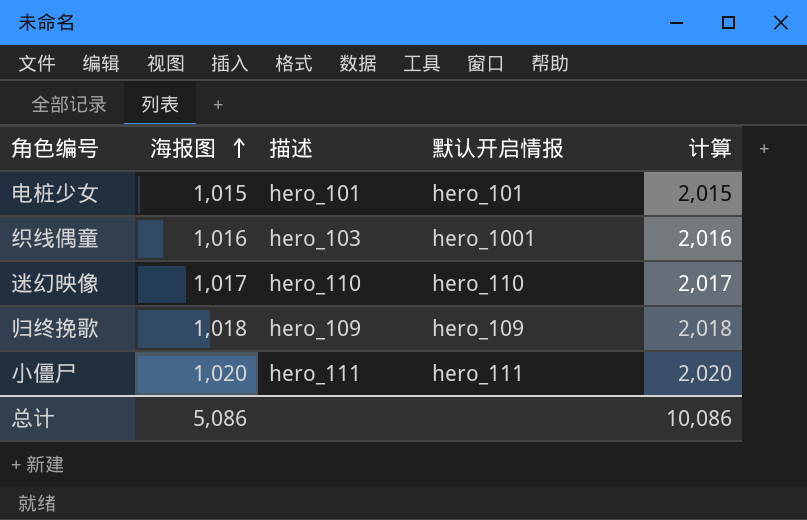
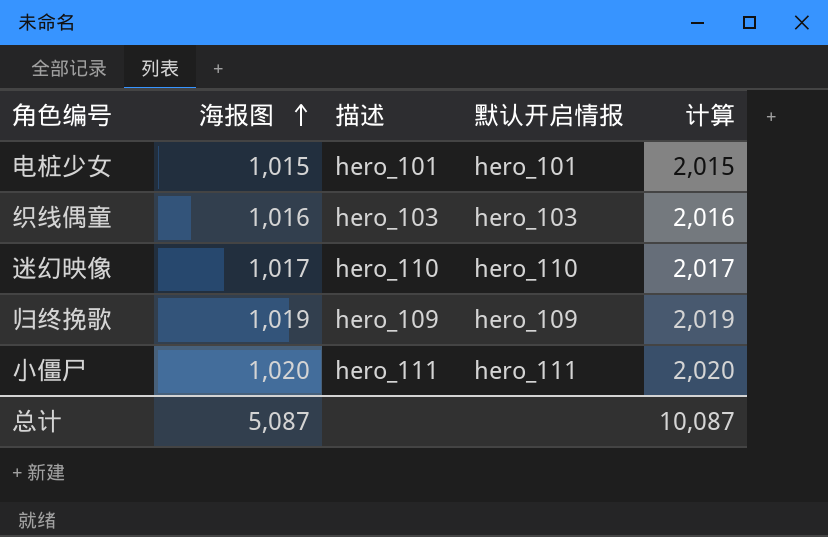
织线偶童 | 默认开启情报: hero_1001 -> hero_103
归终挽歌 | 海报图: 1,018 -> 1,019
归终挽歌 | 计算: 2,018 -> 2,019
总计 | 海报图: 5,086 -> 5,087
总计 | 计算: 10,086 -> 10,087

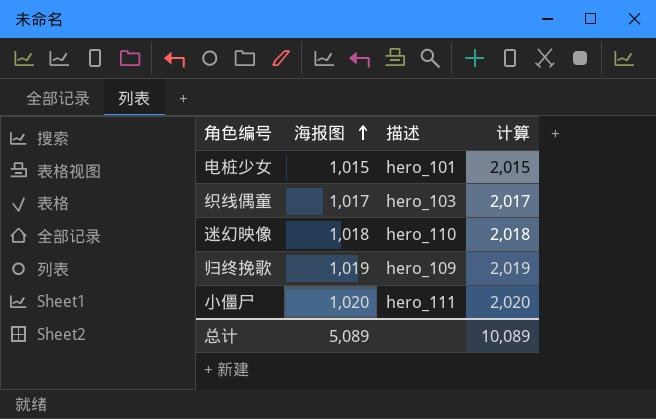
column 默认开启情报 | position: 4 -> none
织线偶童 | 海报图: 1,016 -> 1,017
织线偶童 | 计算: 2,016 -> 2,017
迷幻映像 | 海报图: 1,017 -> 1,018
迷幻映像 | 计算: 2,017 -> 2,018
总计 | 海报图: 5,087 -> 5,089
总计 | 计算: 10,087 -> 10,089

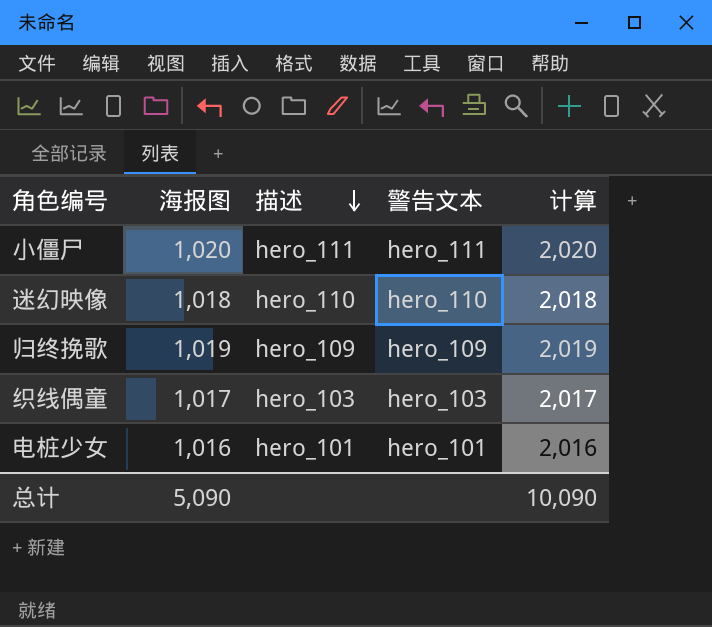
row order: 海报图 ascending -> 描述 descending
column 警告文本 | position: none -> 4
电桩少女 | 海报图: 1,015 -> 1,016
电桩少女 | 计算: 2,015 -> 2,016
总计 | 海报图: 5,089 -> 5,090
总计 | 计算: 10,089 -> 10,090

